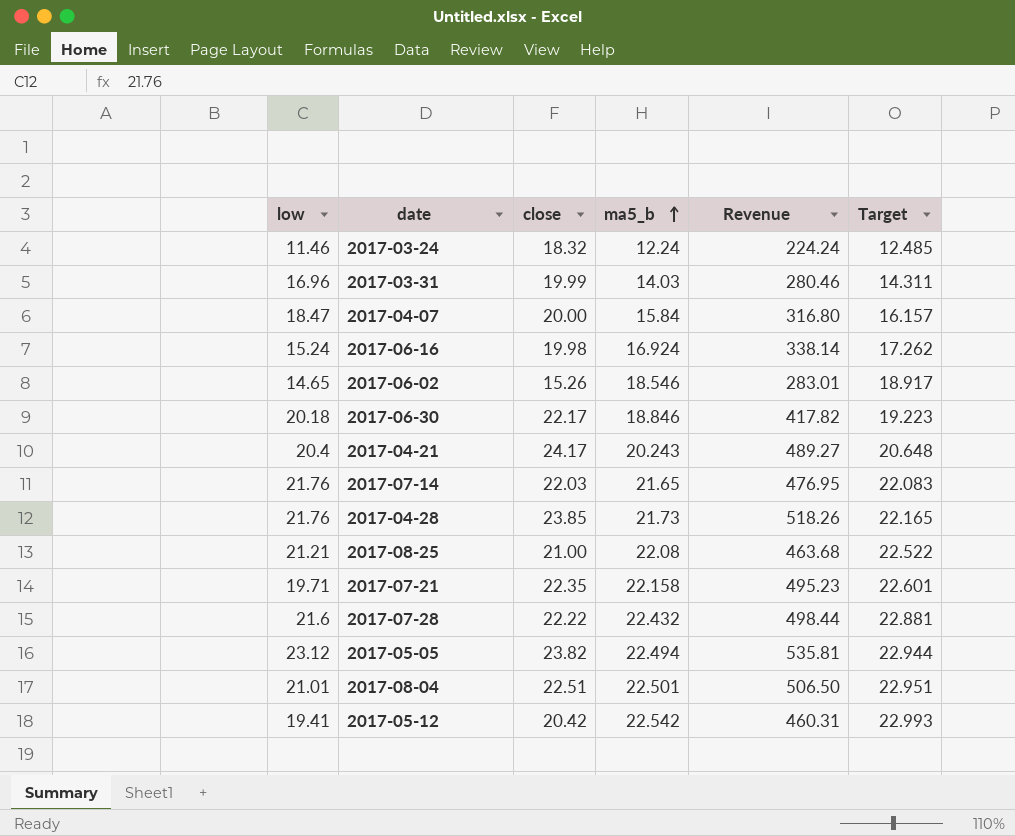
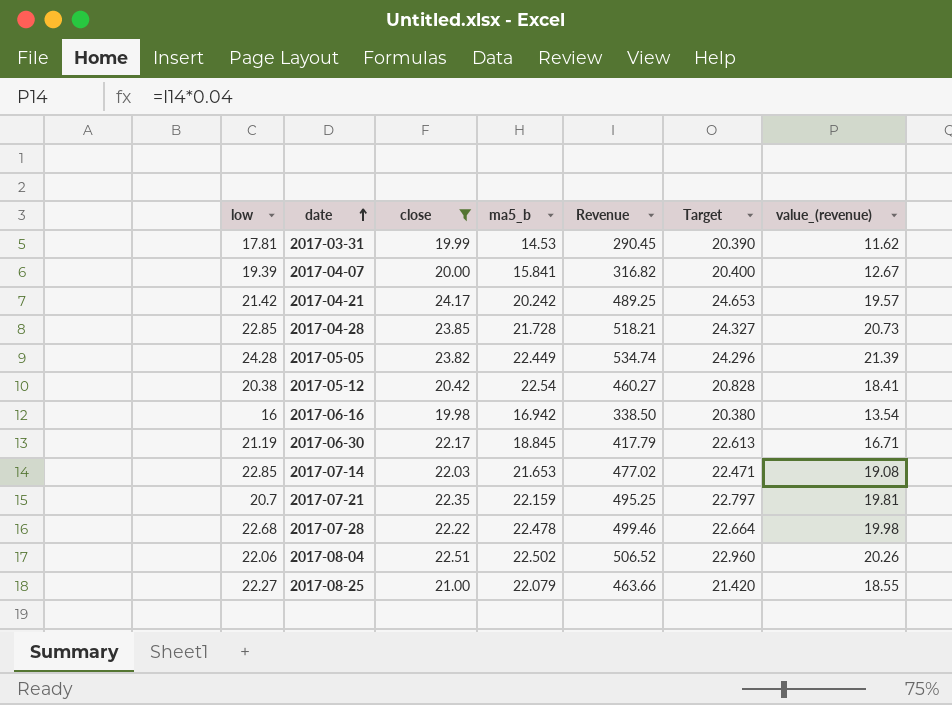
filter: none -> close >= 19.98
row order: ma5_b ascending -> date ascending
column Target | formula: [ma5_b] * 1.02 -> [close] * 1.02
column value_(revenue) | formula: none -> [Revenue] * 0.04
2017-03-31 | low: 16.96 -> 17.81
2017-03-31 | ma5_b: 14.03 -> 14.53
2017-03-31 | Revenue: 280.46 -> 290.45
2017-04-07 | low: 18.47 -> 19.39
2017-04-07 | ma5_b: 15.84 -> 15.841
2017-04-07 | Revenue: 316.80 -> 316.82
2017-04-21 | low: 20.4 -> 21.42
2017-04-21 | ma5_b: 20.243 -> 20.242
2017-04-21 | Revenue: 489.27 -> 489.25
2017-04-28 | low: 21.76 -> 22.85
2017-04-28 | ma5_b: 21.73 -> 21.728
2017-04-28 | Revenue: 518.26 -> 518.21
2017-05-05 | low: 23.12 -> 24.28
2017-05-05 | ma5_b: 22.494 -> 22.449
2017-05-05 | Revenue: 535.81 -> 534.74
2017-05-12 | low: 19.41 -> 20.38
2017-05-12 | ma5_b: 22.542 -> 22.54
2017-05-12 | Revenue: 460.31 -> 460.27
2017-06-16 | low: 15.24 -> 16
2017-06-16 | ma5_b: 16.924 -> 16.942
2017-06-16 | Revenue: 338.14 -> 338.50
2017-06-30 | low: 20.18 -> 21.19
2017-06-30 | ma5_b: 18.846 -> 18.845
2017-06-30 | Revenue: 417.82 -> 417.79
2017-07-14 | low: 21.76 -> 22.85
2017-07-14 | ma5_b: 21.65 -> 21.653
2017-07-14 | Revenue: 476.95 -> 477.02
2017-07-21 | low: 19.71 -> 20.7
2017-07-21 | ma5_b: 22.158 -> 22.159
2017-07-21 | Revenue: 495.23 -> 495.25
2017-07-28 | low: 21.6 -> 22.68
2017-07-28 | ma5_b: 22.432 -> 22.478
2017-07-28 | Revenue: 498.44 -> 499.46
2017-08-04 | low: 21.01 -> 22.06
2017-08-04 | ma5_b: 22.501 -> 22.502
2017-08-04 | Revenue: 506.50 -> 506.52
2017-08-25 | low: 21.21 -> 22.27
2017-08-25 | ma5_b: 22.08 -> 22.079
2017-08-25 | Revenue: 463.68 -> 463.66

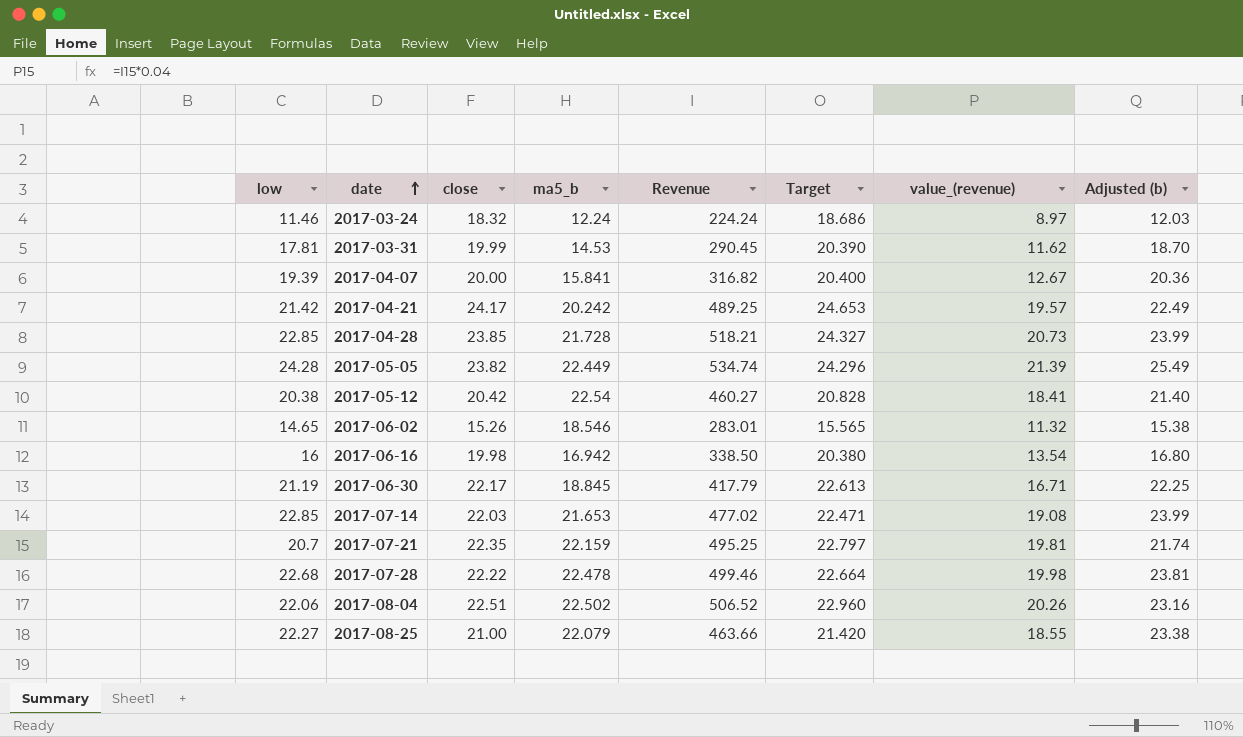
filter: close >= 19.98 -> none
column Adjusted (b) | formula: none -> [low] * 1.05

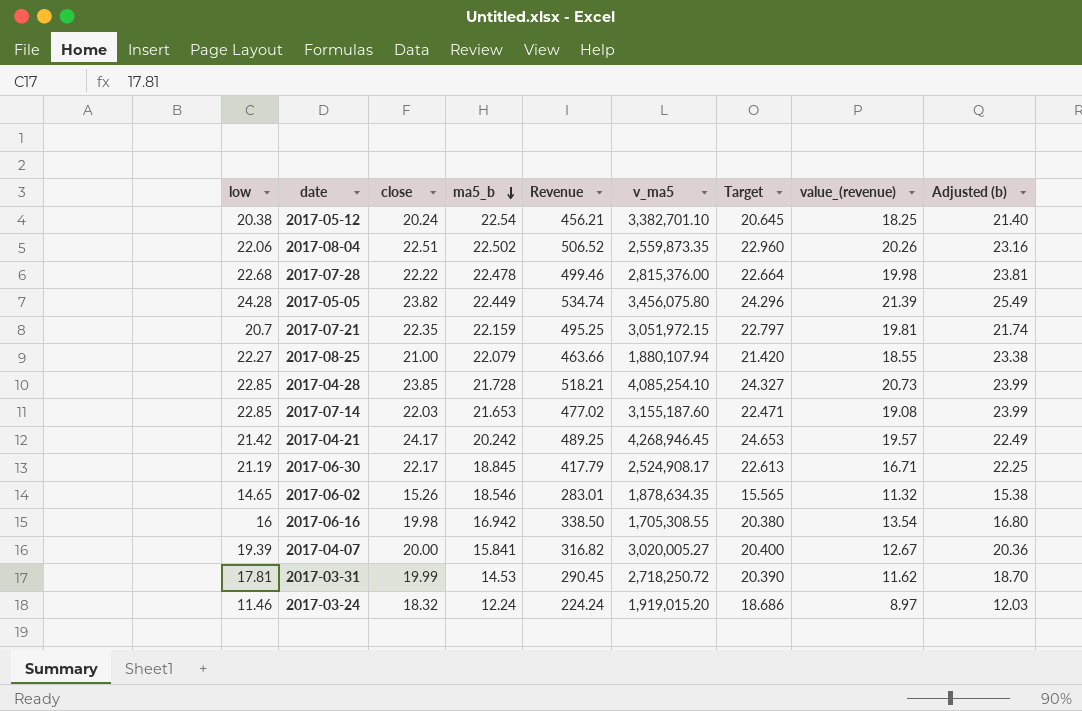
row order: date ascending -> ma5_b descending
column v_ma5 | position: none -> 6
2017-05-12 | close: 20.42 -> 20.24
2017-05-12 | Revenue: 460.27 -> 456.21
2017-05-12 | Target: 20.828 -> 20.645
2017-05-12 | value_(revenue): 18.41 -> 18.25

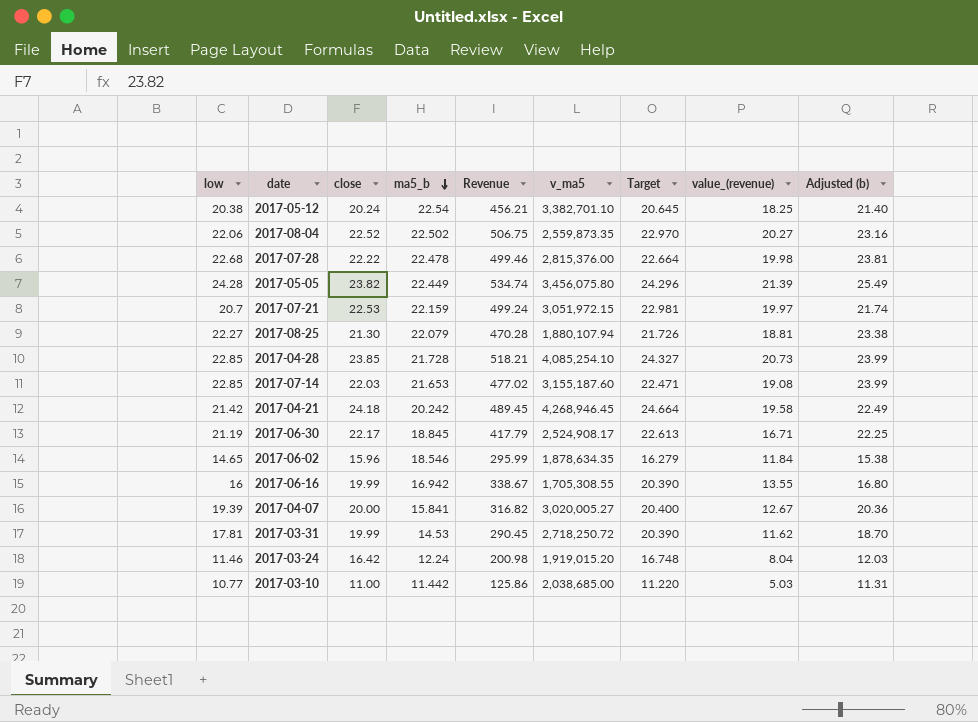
2017-08-04 | close: 22.51 -> 22.52
2017-08-04 | Revenue: 506.52 -> 506.75
2017-08-04 | Target: 22.960 -> 22.970
2017-08-04 | value_(revenue): 20.26 -> 20.27
2017-07-21 | close: 22.35 -> 22.53
2017-07-21 | Revenue: 495.25 -> 499.24
2017-07-21 | Target: 22.797 -> 22.981
2017-07-21 | value_(revenue): 19.81 -> 19.97
2017-08-25 | close: 21.00 -> 21.30
2017-08-25 | Revenue: 463.66 -> 470.28
2017-08-25 | Target: 21.420 -> 21.726
2017-08-25 | value_(revenue): 18.55 -> 18.81
2017-04-21 | close: 24.17 -> 24.18
2017-04-21 | Revenue: 489.25 -> 489.45
2017-04-21 | Target: 24.653 -> 24.664
2017-04-21 | value_(revenue): 19.57 -> 19.58
2017-06-02 | close: 15.26 -> 15.96
2017-06-02 | Revenue: 283.01 -> 295.99
2017-06-02 | Target: 15.565 -> 16.279
2017-06-02 | value_(revenue): 11.32 -> 11.84
2017-06-16 | close: 19.98 -> 19.99
2017-06-16 | Revenue: 338.50 -> 338.67
2017-06-16 | Target: 20.380 -> 20.390
2017-06-16 | value_(revenue): 13.54 -> 13.55
2017-03-24 | close: 18.32 -> 16.42
2017-03-24 | Revenue: 224.24 -> 200.98
2017-03-24 | Target: 18.686 -> 16.748
2017-03-24 | value_(revenue): 8.97 -> 8.04
row 2017-03-10: none -> 10.77 | 11.00 | 11.442 | 125.86 | 2,038,685.00 | 11.220 | 5.03 | 11.31

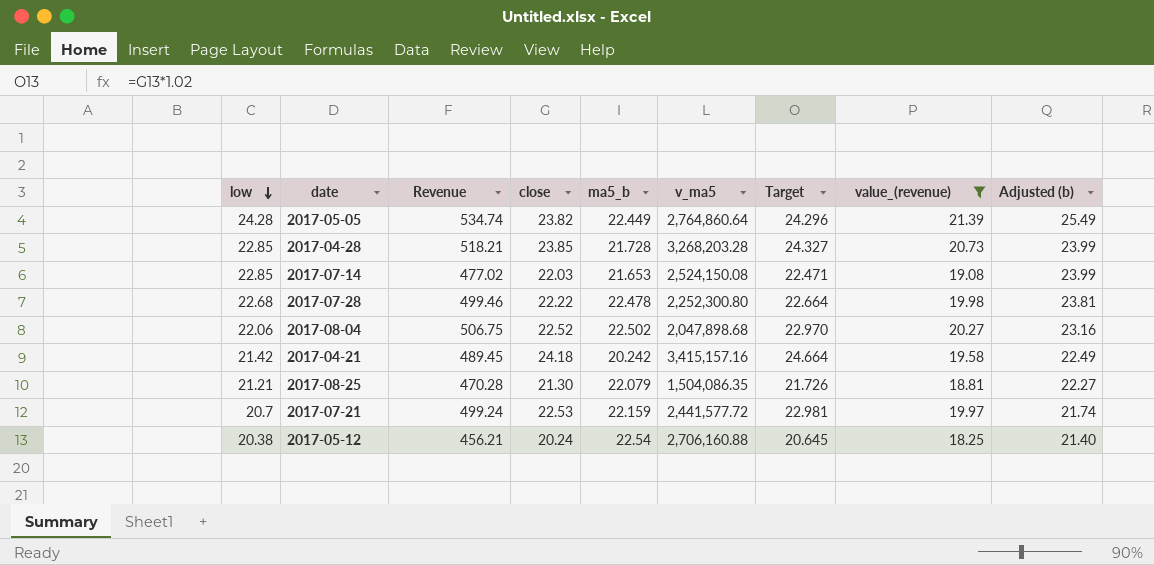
filter: none -> value_(revenue) >= 18.25
row order: ma5_b descending -> low descending
column Revenue | position: 5 -> 3
2017-05-05 | v_ma5: 3,456,075.80 -> 2,764,860.64
2017-04-28 | v_ma5: 4,085,254.10 -> 3,268,203.28
2017-07-14 | v_ma5: 3,155,187.60 -> 2,524,150.08
2017-07-28 | v_ma5: 2,815,376.00 -> 2,252,300.80
2017-08-04 | v_ma5: 2,559,873.35 -> 2,047,898.68
2017-04-21 | v_ma5: 4,268,946.45 -> 3,415,157.16
2017-08-25 | low: 22.27 -> 21.21
2017-08-25 | v_ma5: 1,880,107.94 -> 1,504,086.35
2017-08-25 | Adjusted (b): 23.38 -> 22.27
2017-07-21 | v_ma5: 3,051,972.15 -> 2,441,577.72
2017-05-12 | v_ma5: 3,382,701.10 -> 2,706,160.88

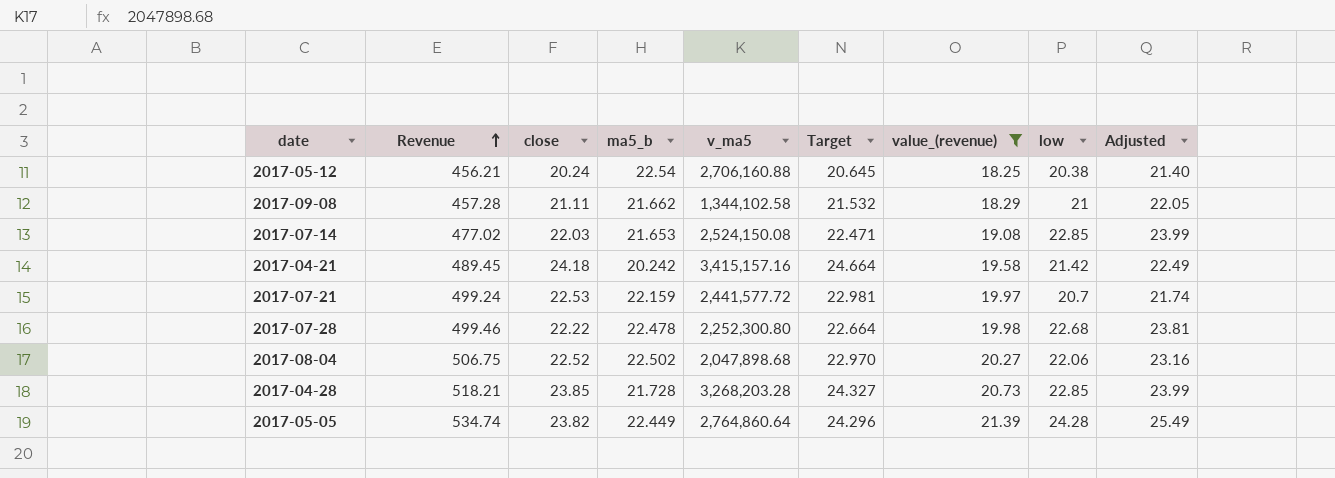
row order: low descending -> Revenue ascending
column low | position: 1 -> 8
column name: Adjusted (b) -> Adjusted
row 2017-08-25: 21.21 | 470.28 | 21.30 | 22.079 | 1,504,086.35 | 21.726 | 18.81 | 22.27 -> none
row 2017-09-08: none -> 457.28 | 21.11 | 21.662 | 1,344,102.58 | 21.532 | 18.29 | 21 | 22.05

